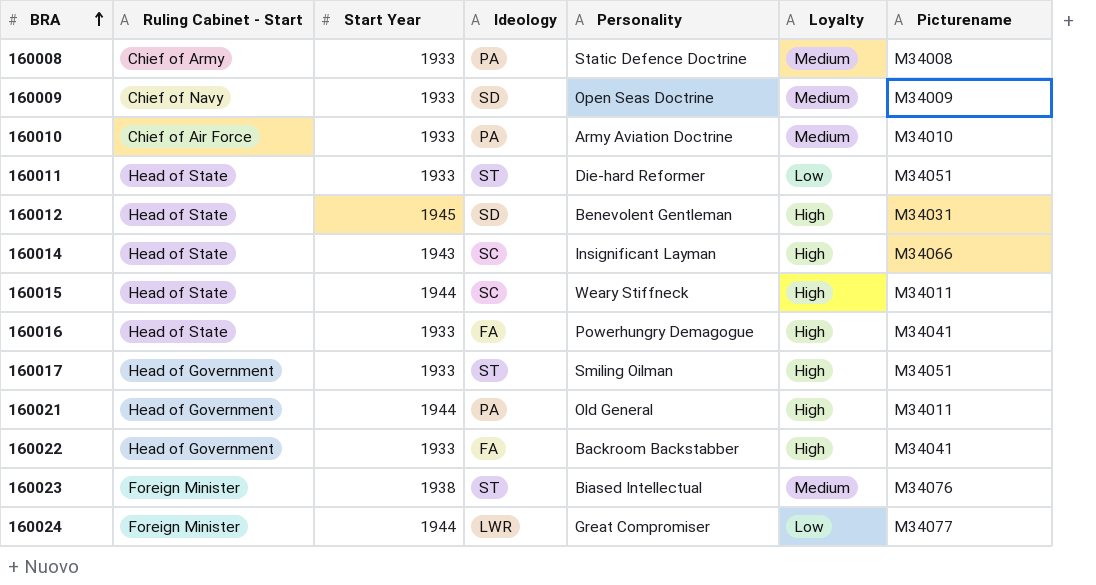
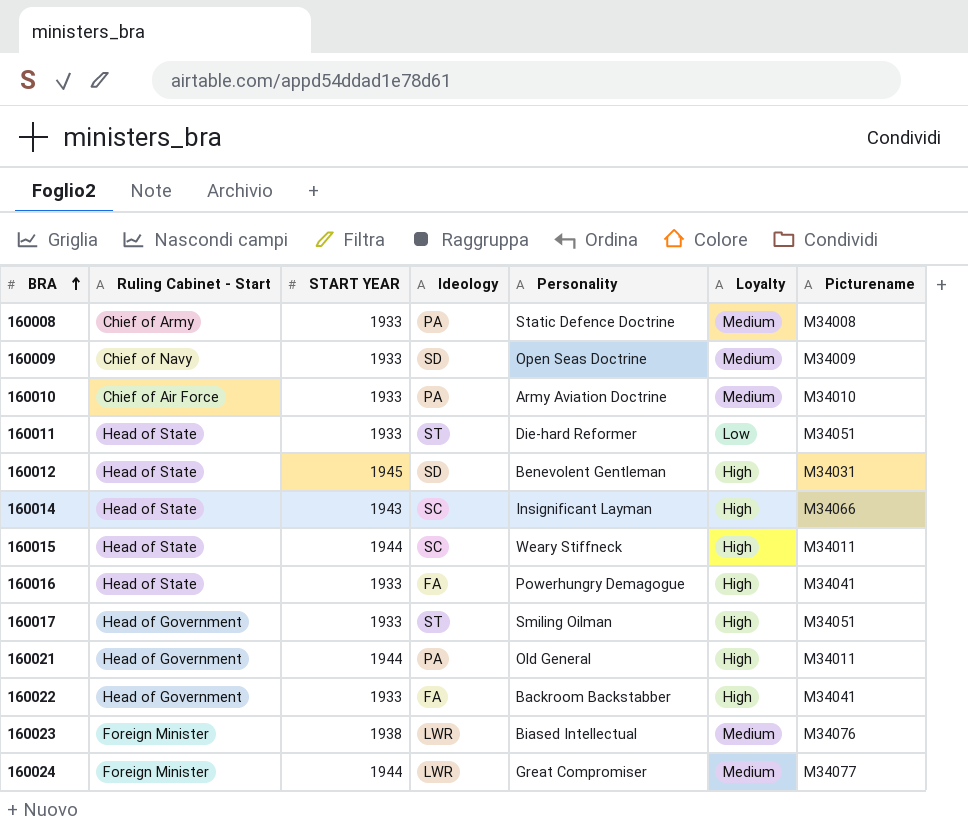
column name: Start Year -> START YEAR
160023 | Ideology: ST -> LWR
160024 | Loyalty: Low -> Medium

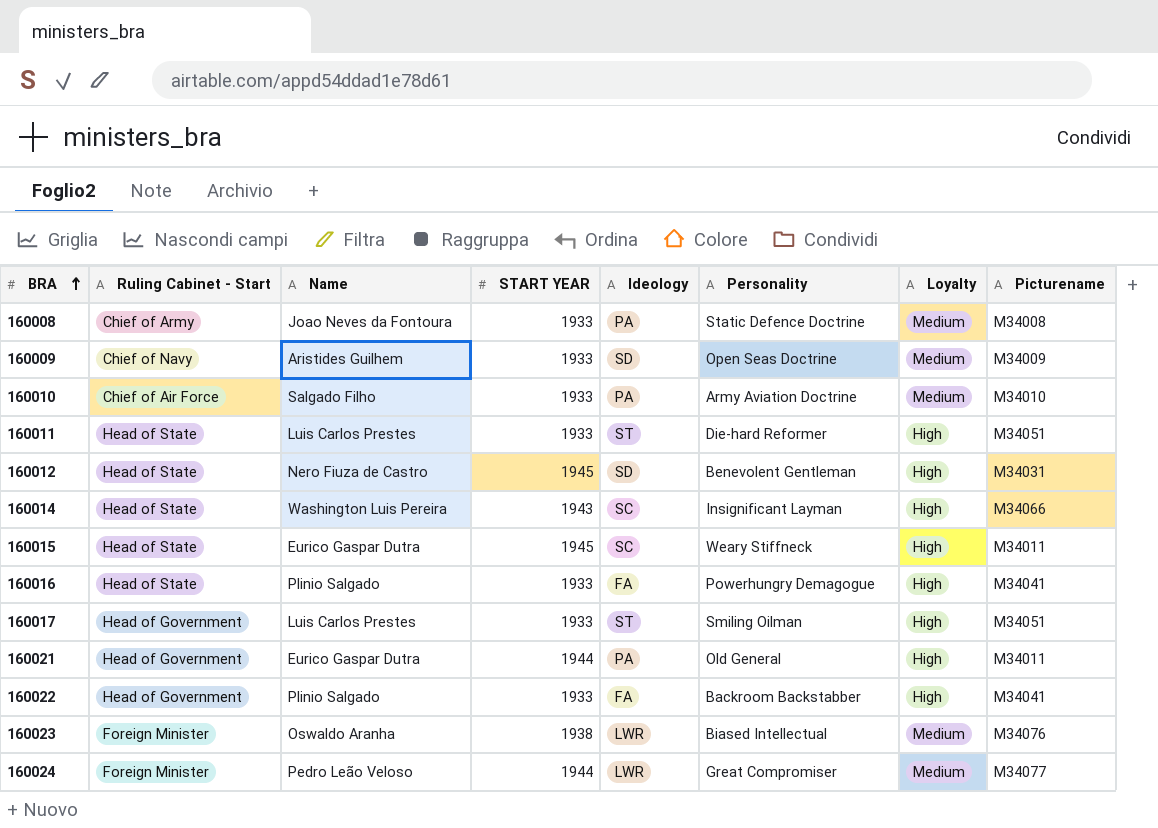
column Name | position: none -> 3
160011 | Loyalty: Low -> High
160015 | START YEAR: 1944 -> 1945

